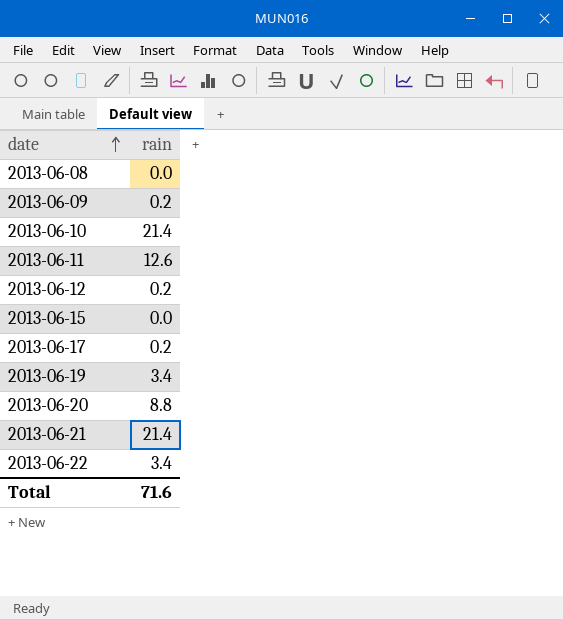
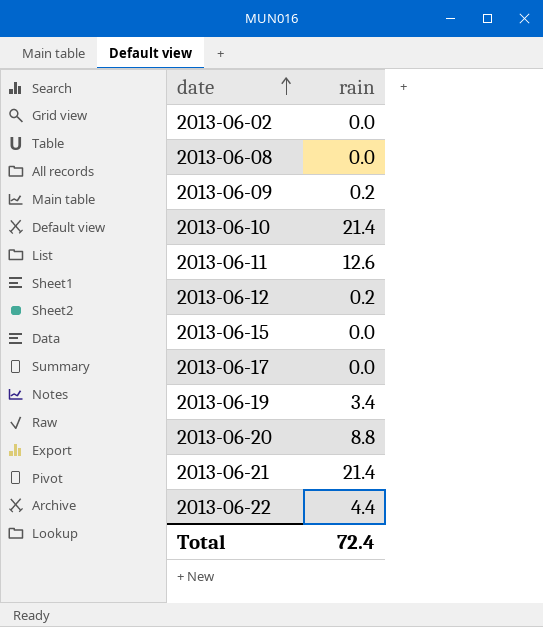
row 2013-06-02: none -> 0.0
2013-06-17 | rain: 0.2 -> 0.0
2013-06-22 | rain: 3.4 -> 4.4
Total | rain: 71.6 -> 72.4

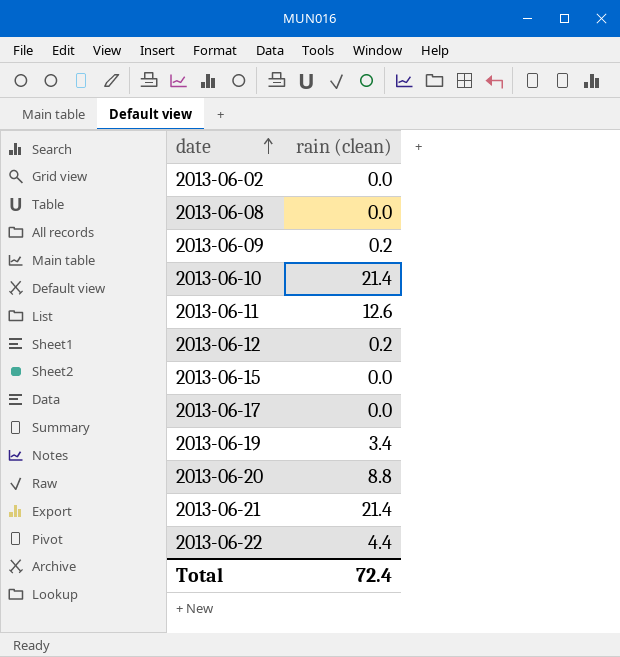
column name: rain -> rain (clean)

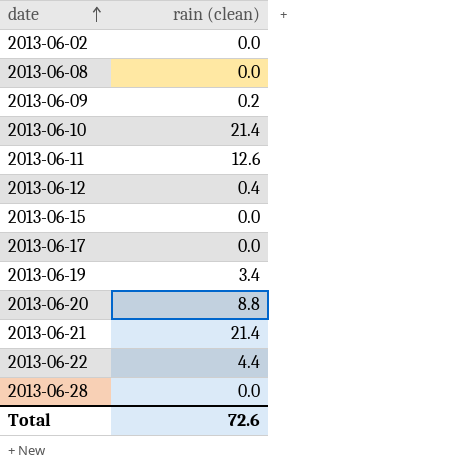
2013-06-12 | rain (clean): 0.2 -> 0.4
row 2013-06-28: none -> 0.0
Total | rain (clean): 72.4 -> 72.6

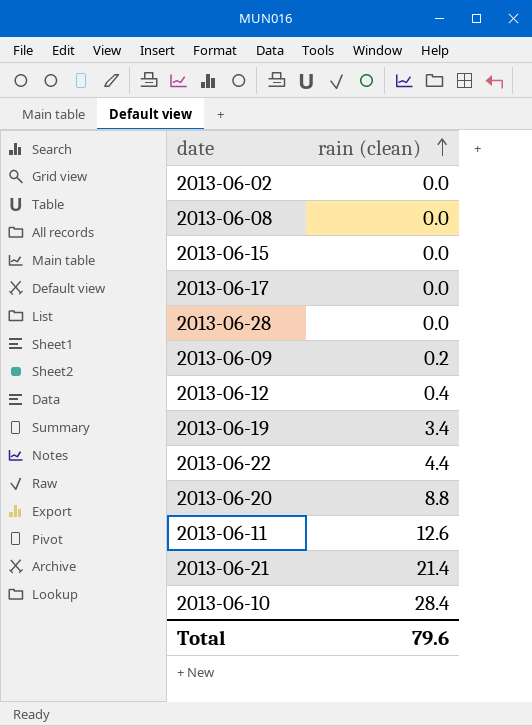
row order: date ascending -> rain (clean) ascending
2013-06-10 | rain (clean): 21.4 -> 28.4
Total | rain (clean): 72.6 -> 79.6

